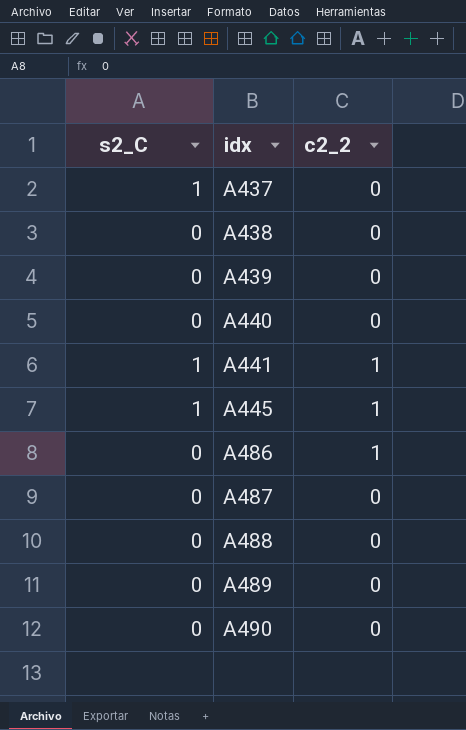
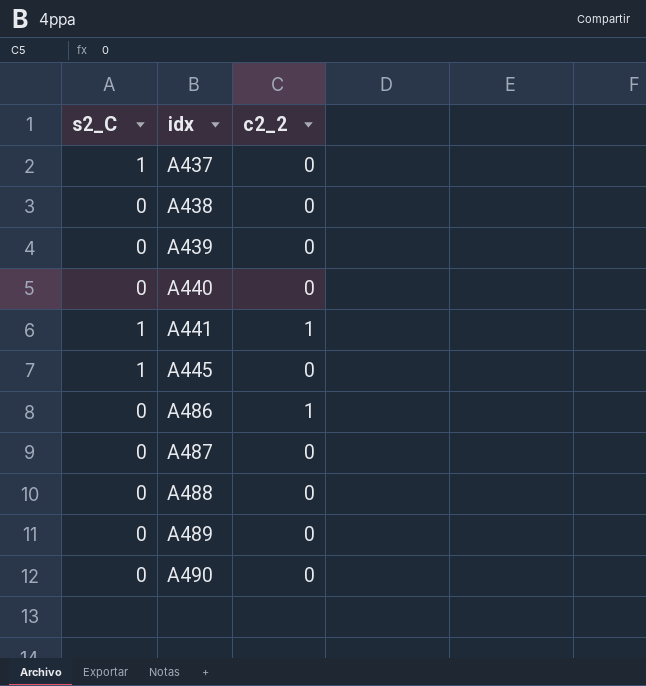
A445 | c2_2: 1 -> 0

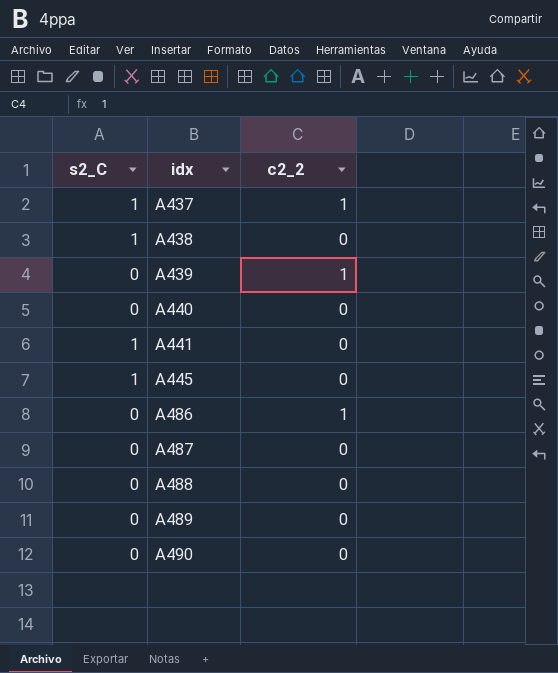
A437 | c2_2: 0 -> 1
A438 | s2_C: 0 -> 1
A439 | c2_2: 0 -> 1
A441 | c2_2: 1 -> 0

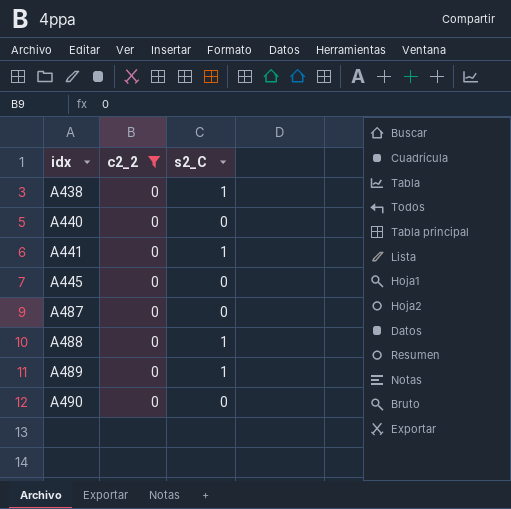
filter: none -> c2_2 = 0
column s2_C | position: 1 -> 3
A445 | s2_C: 1 -> 0
A488 | s2_C: 0 -> 1
A489 | s2_C: 0 -> 1

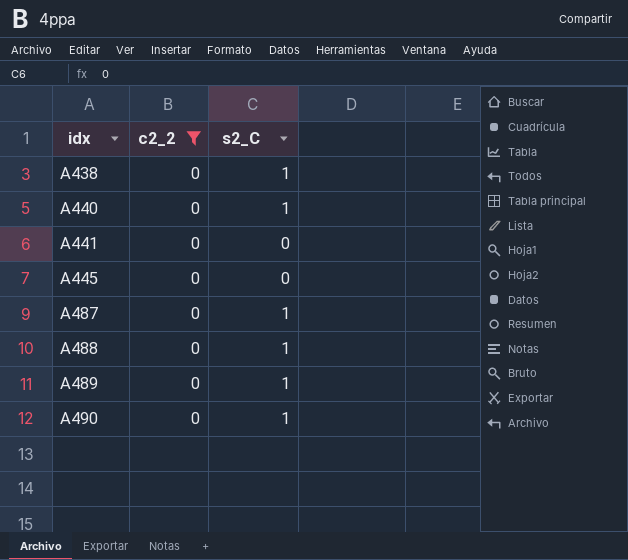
A440 | s2_C: 0 -> 1
A441 | s2_C: 1 -> 0
A487 | s2_C: 0 -> 1
A490 | s2_C: 0 -> 1

